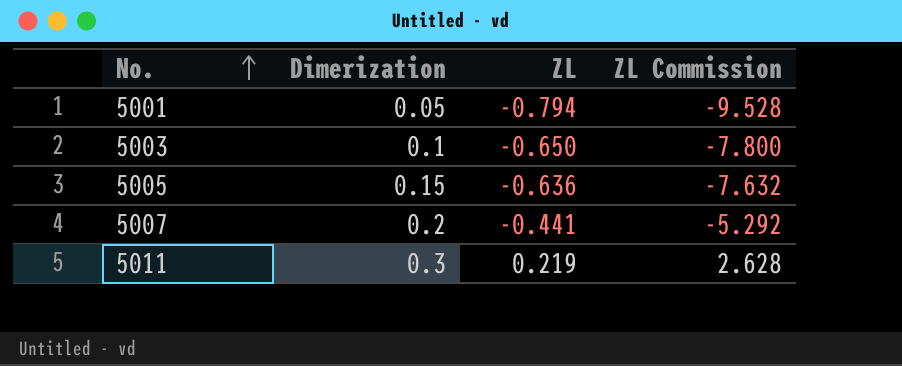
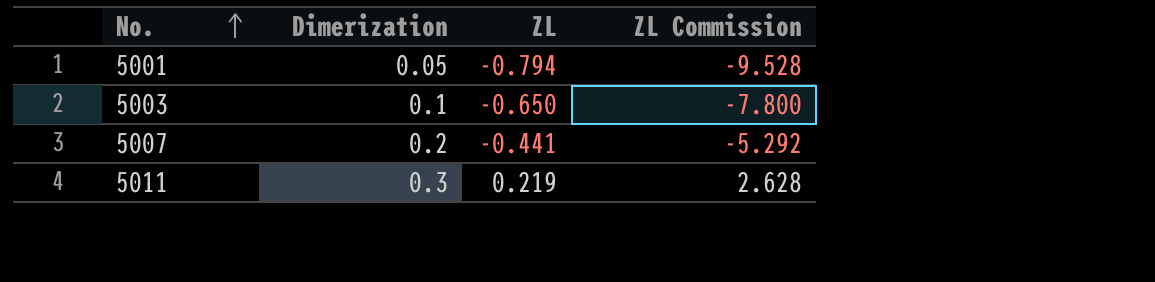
row 5005: 0.15 | -0.636 | -7.632 -> none

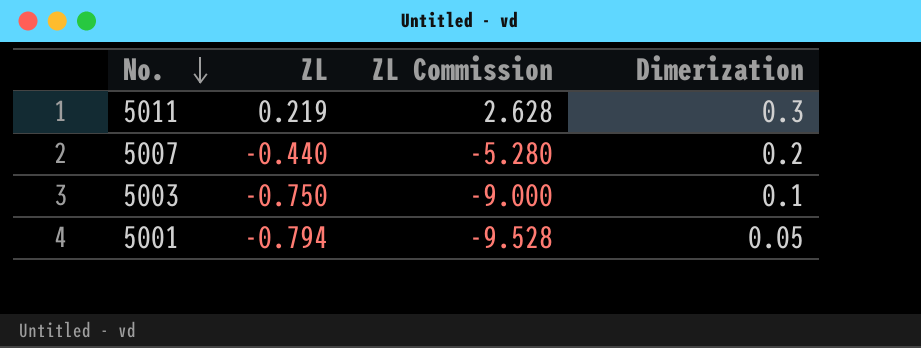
row order: No. ascending -> No. descending
column Dimerization | position: 2 -> 4
5007 | ZL: -0.441 -> -0.440
5007 | ZL Commission: -5.292 -> -5.280
5003 | ZL: -0.650 -> -0.750
5003 | ZL Commission: -7.800 -> -9.000

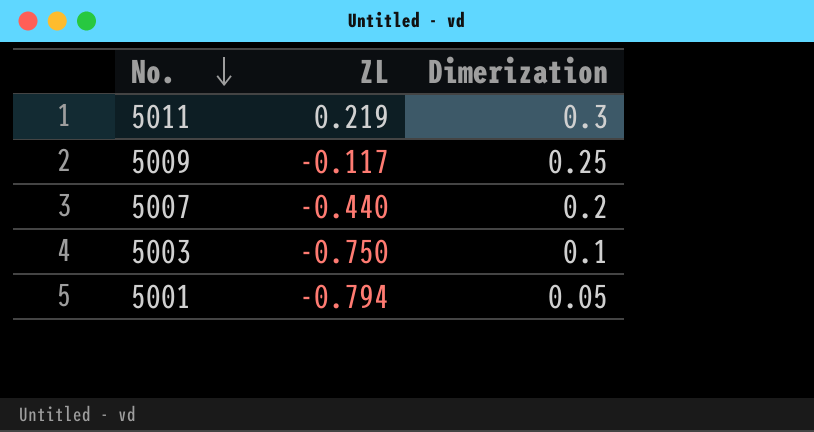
column ZL Commission | formula: [ZL] * 12 -> none
row 5009: none -> -0.117 | 0.25

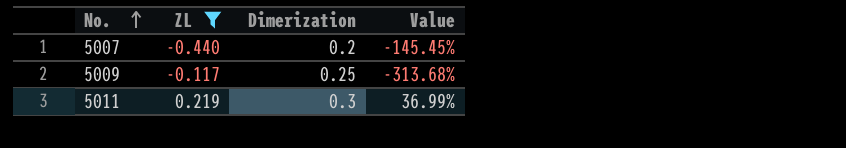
filter: none -> ZL >= -0.440
row order: No. descending -> No. ascending
column Value | formula: none -> ([Dimerization] - [ZL]) / [ZL]

